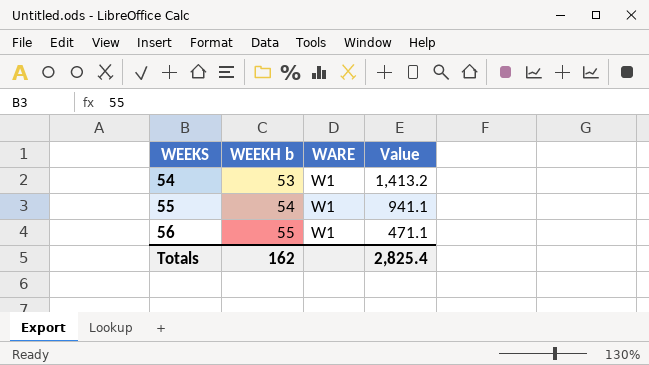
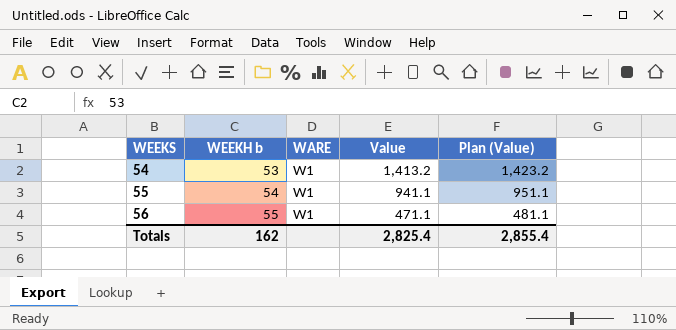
column Plan (Value) | formula: none -> [Value] + 10

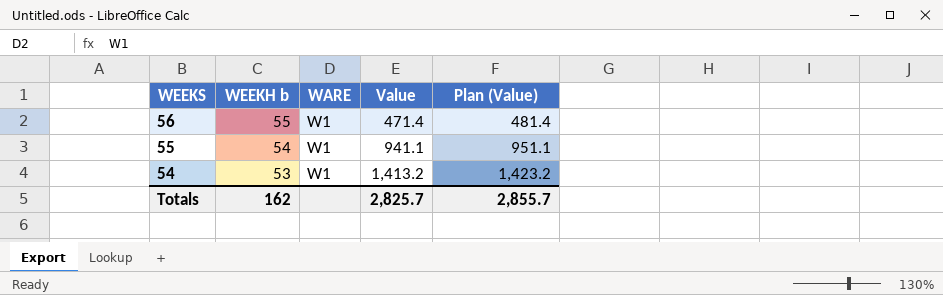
row order: WEEKS ascending -> WEEKS descending
56 | Value: 471.1 -> 471.4
56 | Plan (Value): 481.1 -> 481.4
Totals | Value: 2,825.4 -> 2,825.7
Totals | Plan (Value): 2,855.4 -> 2,855.7

